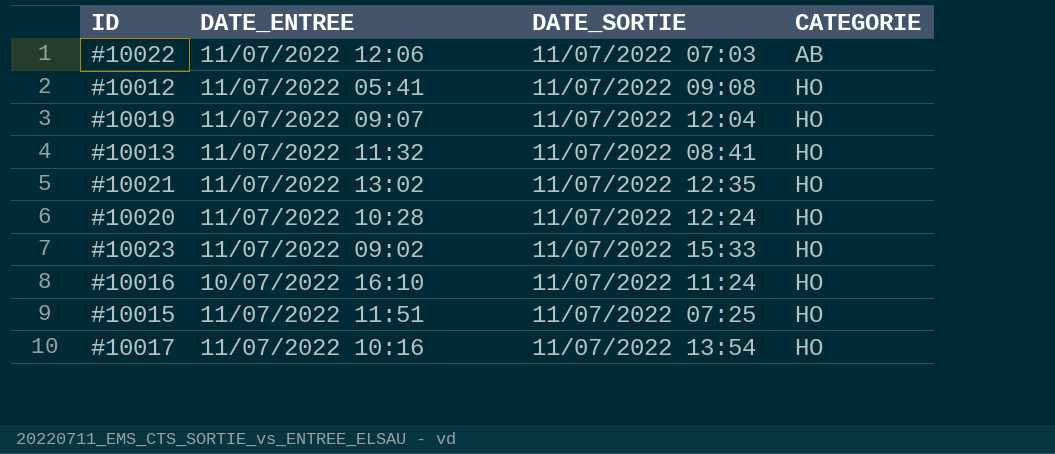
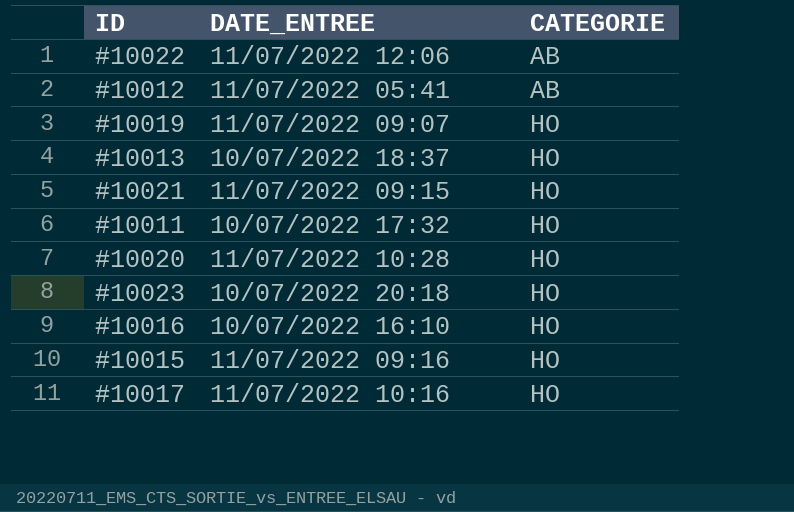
column DATE_SORTIE | position: 3 -> none
#10012 | CATEGORIE: HO -> AB
#10013 | DATE_ENTREE: 11/07/2022 11:32 -> 10/07/2022 18:37
#10021 | DATE_ENTREE: 11/07/2022 13:02 -> 11/07/2022 09:15
row #10011: none -> 10/07/2022 17:32 | HO
#10023 | DATE_ENTREE: 11/07/2022 09:02 -> 10/07/2022 20:18
#10015 | DATE_ENTREE: 11/07/2022 11:51 -> 11/07/2022 09:16

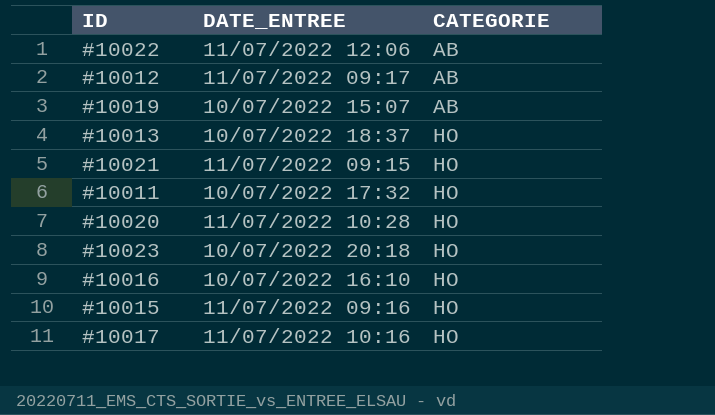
#10012 | DATE_ENTREE: 11/07/2022 05:41 -> 11/07/2022 09:17
#10019 | DATE_ENTREE: 11/07/2022 09:07 -> 10/07/2022 15:07
#10019 | CATEGORIE: HO -> AB

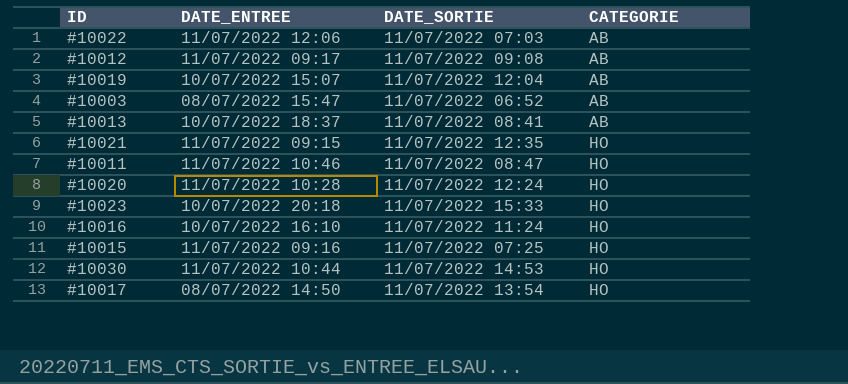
column DATE_SORTIE | position: none -> 3
row #10003: none -> 08/07/2022 15:47 | 11/07/2022 06:52 | AB
#10013 | CATEGORIE: HO -> AB
#10011 | DATE_ENTREE: 10/07/2022 17:32 -> 11/07/2022 10:46
row #10030: none -> 11/07/2022 10:44 | 11/07/2022 14:53 | HO
#10017 | DATE_ENTREE: 11/07/2022 10:16 -> 08/07/2022 14:50

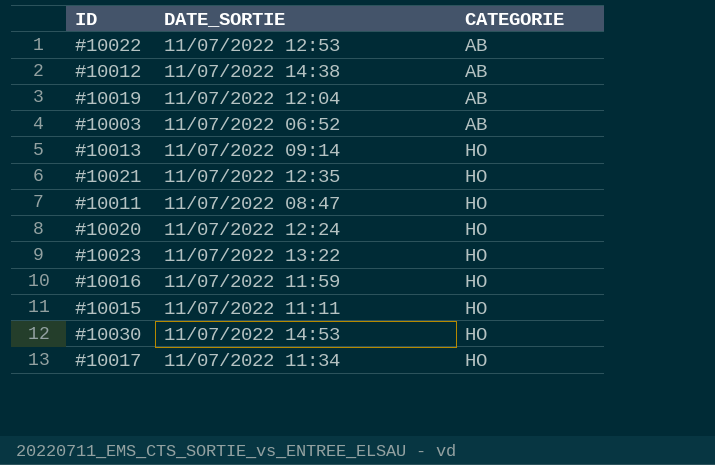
column DATE_ENTREE | position: 2 -> none
#10022 | DATE_SORTIE: 11/07/2022 07:03 -> 11/07/2022 12:53
#10012 | DATE_SORTIE: 11/07/2022 09:08 -> 11/07/2022 14:38
#10013 | DATE_SORTIE: 11/07/2022 08:41 -> 11/07/2022 09:14
#10013 | CATEGORIE: AB -> HO
#10023 | DATE_SORTIE: 11/07/2022 15:33 -> 11/07/2022 13:22
#10016 | DATE_SORTIE: 11/07/2022 11:24 -> 11/07/2022 11:59
#10015 | DATE_SORTIE: 11/07/2022 07:25 -> 11/07/2022 11:11
#10017 | DATE_SORTIE: 11/07/2022 13:54 -> 11/07/2022 11:34

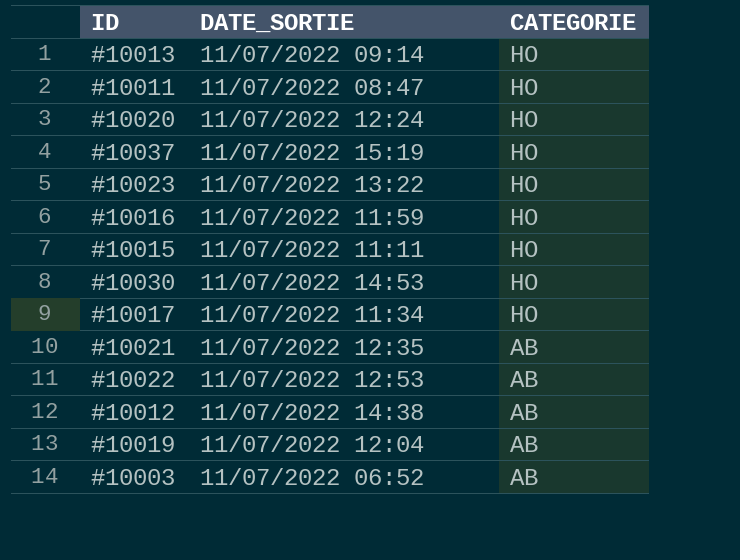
row order: CATEGORIE ascending -> CATEGORIE descending
row #10037: none -> 11/07/2022 15:19 | HO
#10021 | CATEGORIE: HO -> AB

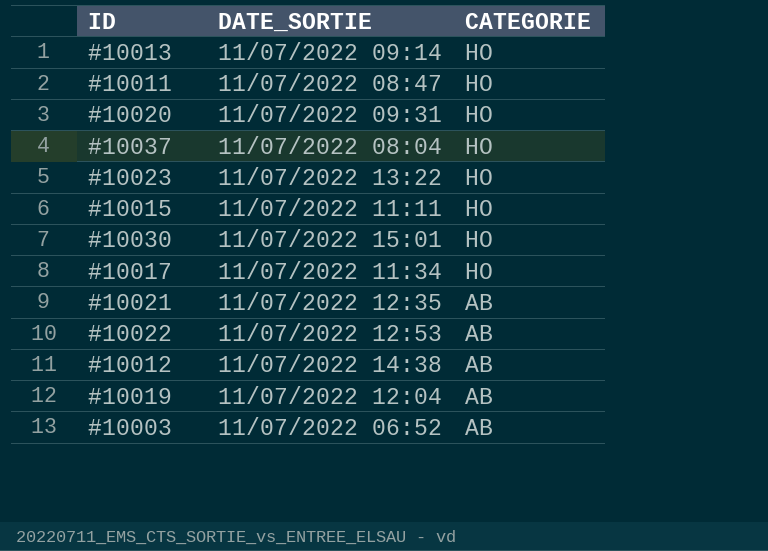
row #10016: 11/07/2022 11:59 | HO -> none
#10020 | DATE_SORTIE: 11/07/2022 12:24 -> 11/07/2022 09:31
#10037 | DATE_SORTIE: 11/07/2022 15:19 -> 11/07/2022 08:04
#10030 | DATE_SORTIE: 11/07/2022 14:53 -> 11/07/2022 15:01

